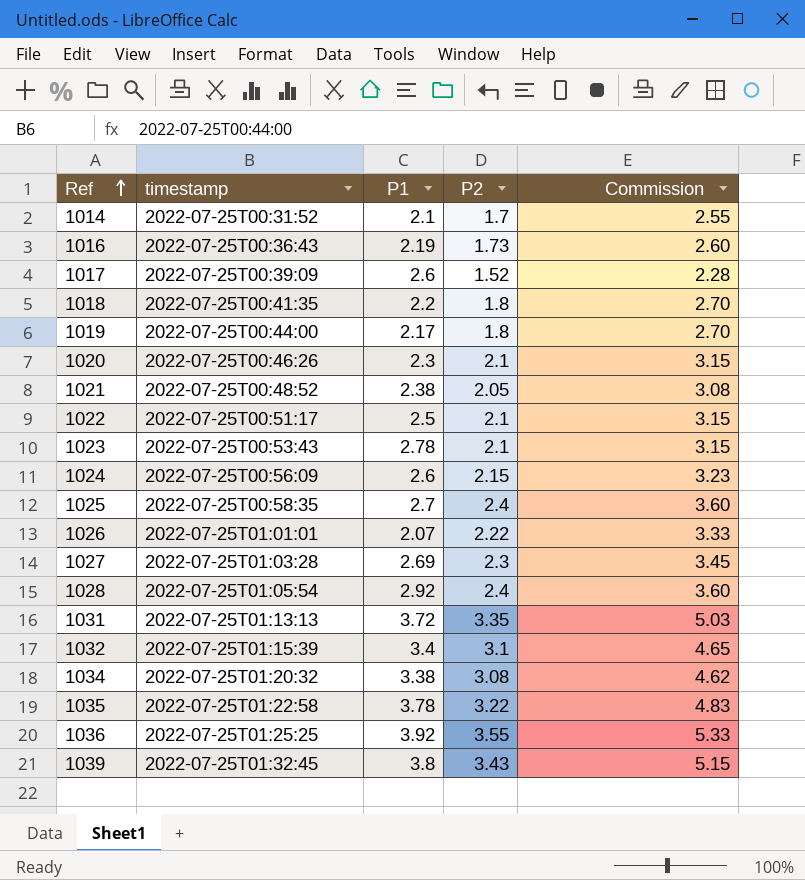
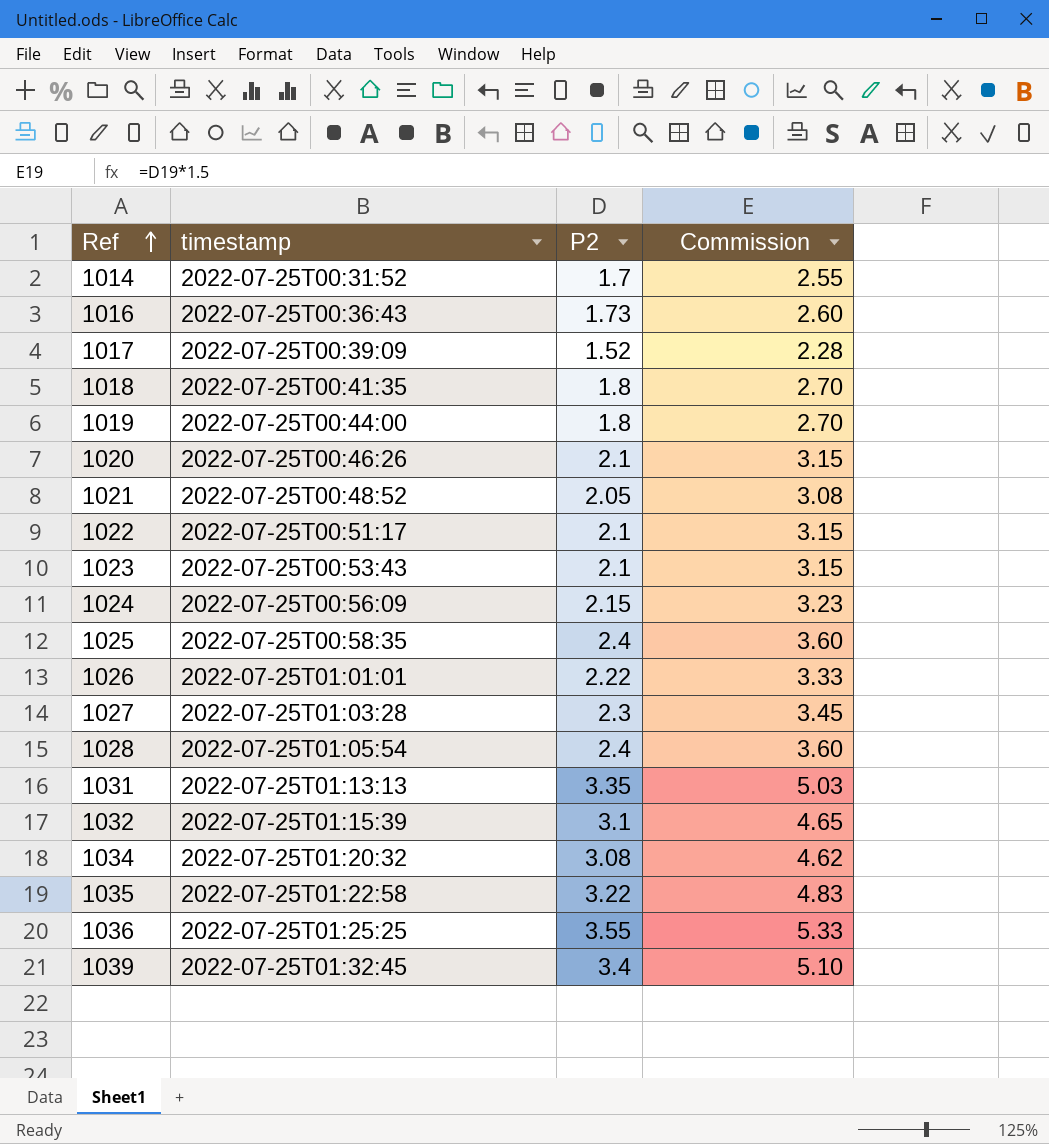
column P1 | position: 3 -> none
1039 | P2: 3.43 -> 3.4
1039 | Commission: 5.15 -> 5.10

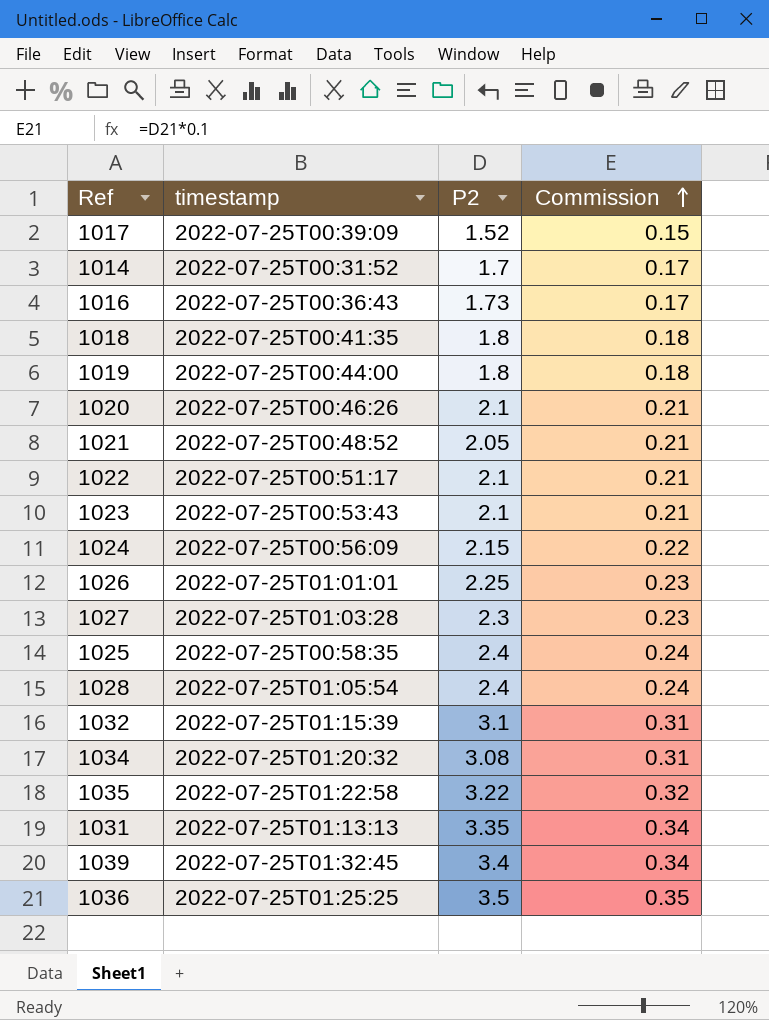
row order: Ref ascending -> Commission ascending
column Commission | formula: [P2] * 1.5 -> [P2] * 0.1
1026 | P2: 2.22 -> 2.25
1036 | P2: 3.55 -> 3.5

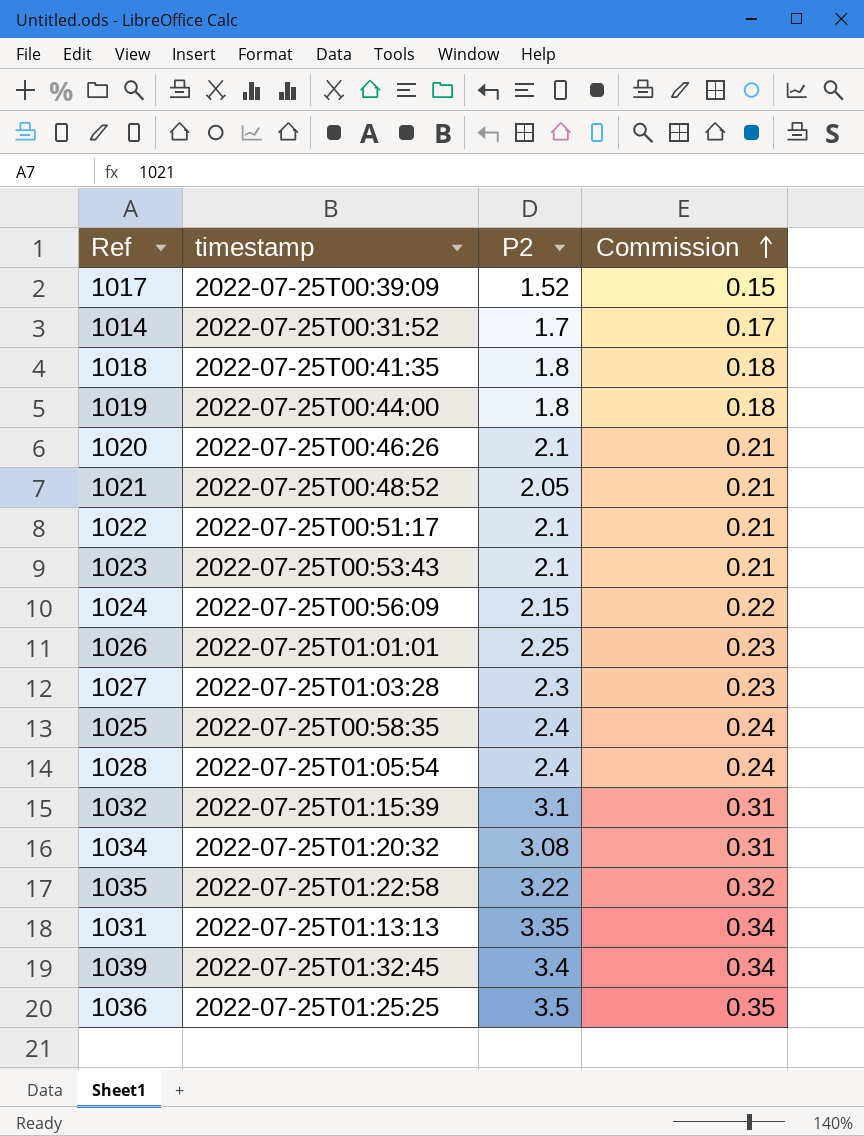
row 1016: 2022-07-25T00:36:43 | 1.73 | 0.17 -> none

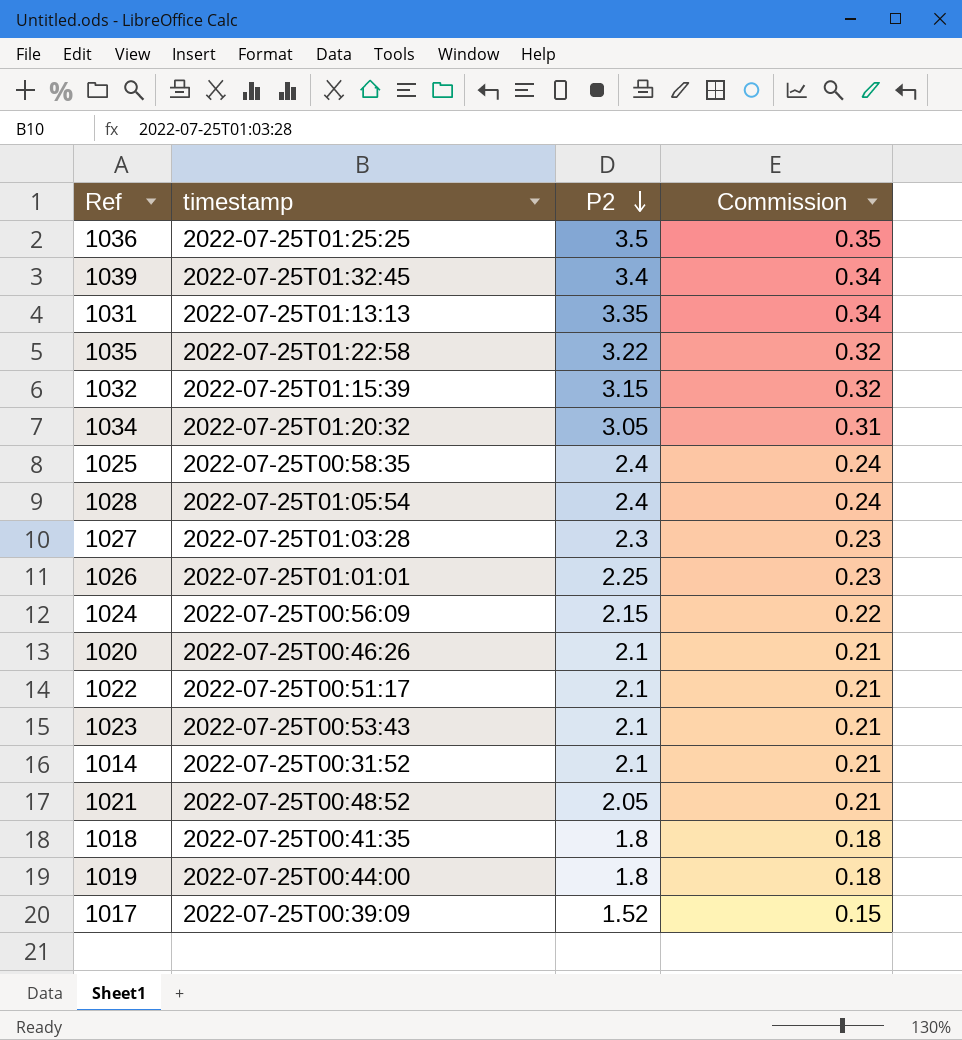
row order: Commission ascending -> P2 descending
1032 | P2: 3.1 -> 3.15
1032 | Commission: 0.31 -> 0.32
1034 | P2: 3.08 -> 3.05
1014 | P2: 1.7 -> 2.1
1014 | Commission: 0.17 -> 0.21

